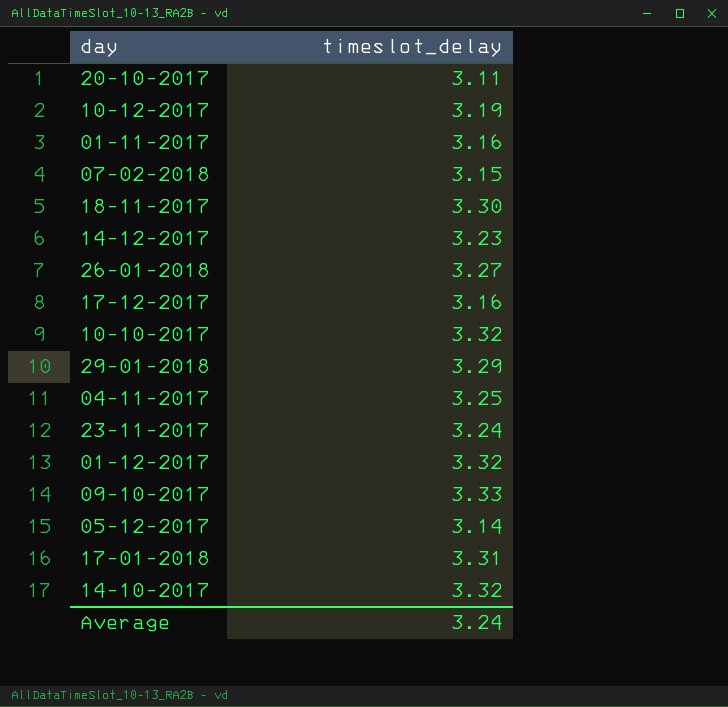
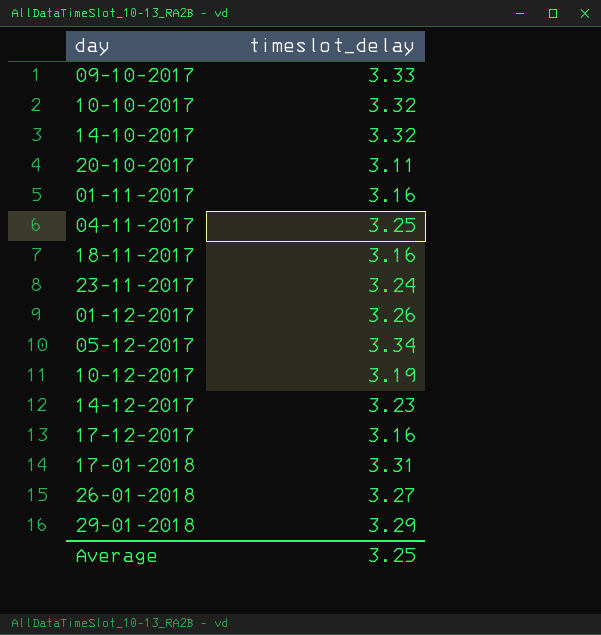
row order: none -> day ascending
row 07-02-2018: 3.15 -> none
18-11-2017 | timeslot_delay: 3.30 -> 3.16
01-12-2017 | timeslot_delay: 3.32 -> 3.26
05-12-2017 | timeslot_delay: 3.14 -> 3.34
Average | timeslot_delay: 3.24 -> 3.25

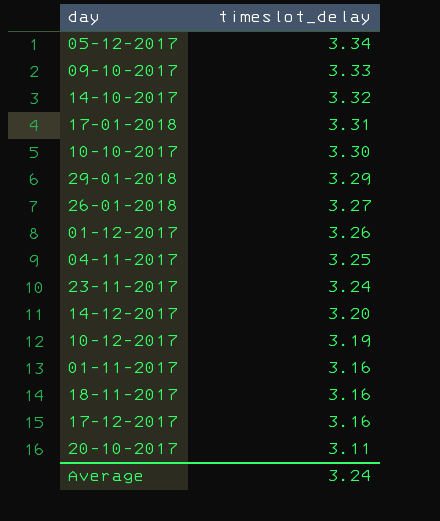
row order: day ascending -> timeslot_delay descending
10-10-2017 | timeslot_delay: 3.32 -> 3.30
14-12-2017 | timeslot_delay: 3.23 -> 3.20
Average | timeslot_delay: 3.25 -> 3.24

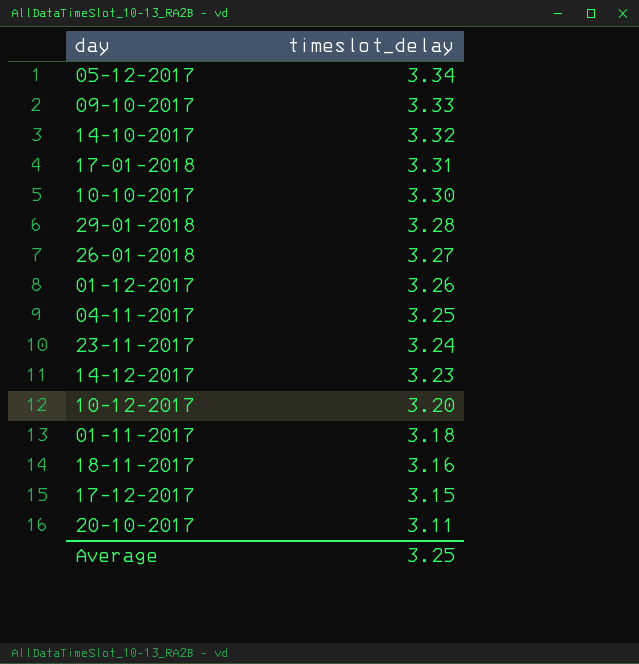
29-01-2018 | timeslot_delay: 3.29 -> 3.28
14-12-2017 | timeslot_delay: 3.20 -> 3.23
10-12-2017 | timeslot_delay: 3.19 -> 3.20
01-11-2017 | timeslot_delay: 3.16 -> 3.18
17-12-2017 | timeslot_delay: 3.16 -> 3.15
Average | timeslot_delay: 3.24 -> 3.25

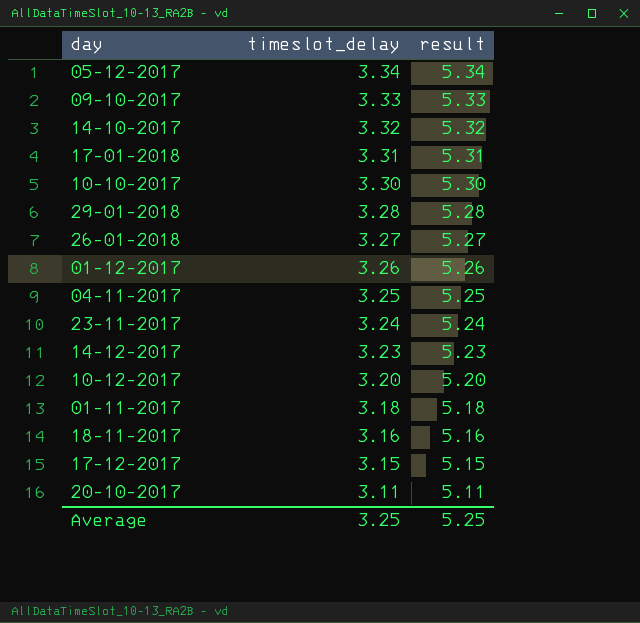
column result | formula: none -> [timeslot_delay] + 2

